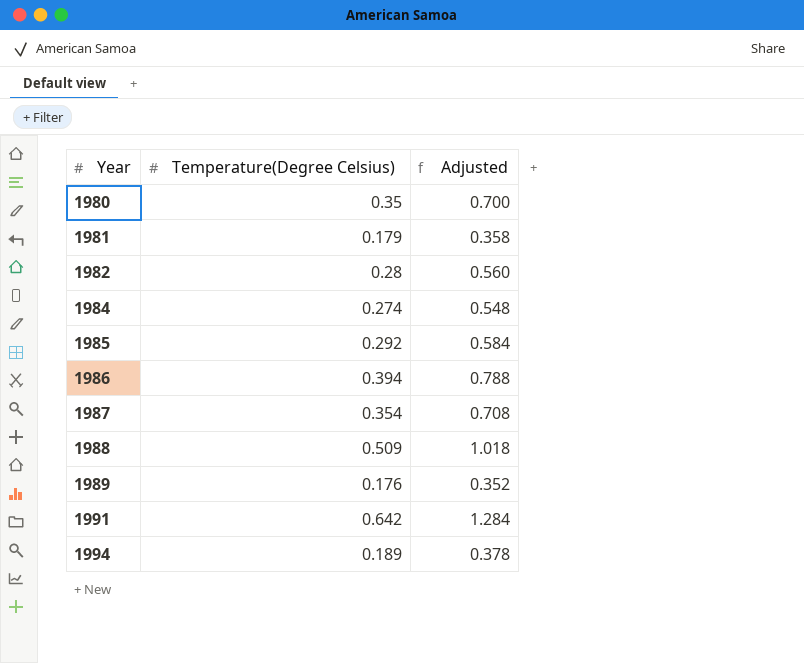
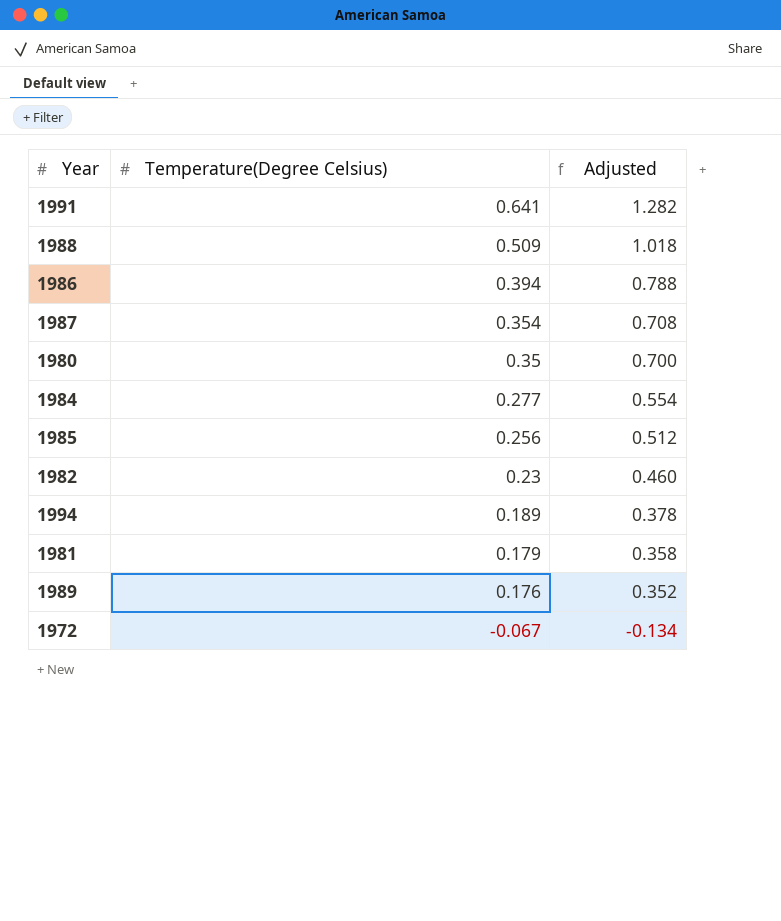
row order: Year ascending -> Temperature(Degree Celsius) descending
1991 | Temperature(Degree Celsius): 0.642 -> 0.641
1991 | Adjusted: 1.284 -> 1.282
1984 | Temperature(Degree Celsius): 0.274 -> 0.277
1984 | Adjusted: 0.548 -> 0.554
1985 | Temperature(Degree Celsius): 0.292 -> 0.256
1985 | Adjusted: 0.584 -> 0.512
1982 | Temperature(Degree Celsius): 0.28 -> 0.23
1982 | Adjusted: 0.560 -> 0.460
row 1972: none -> -0.067 | -0.134

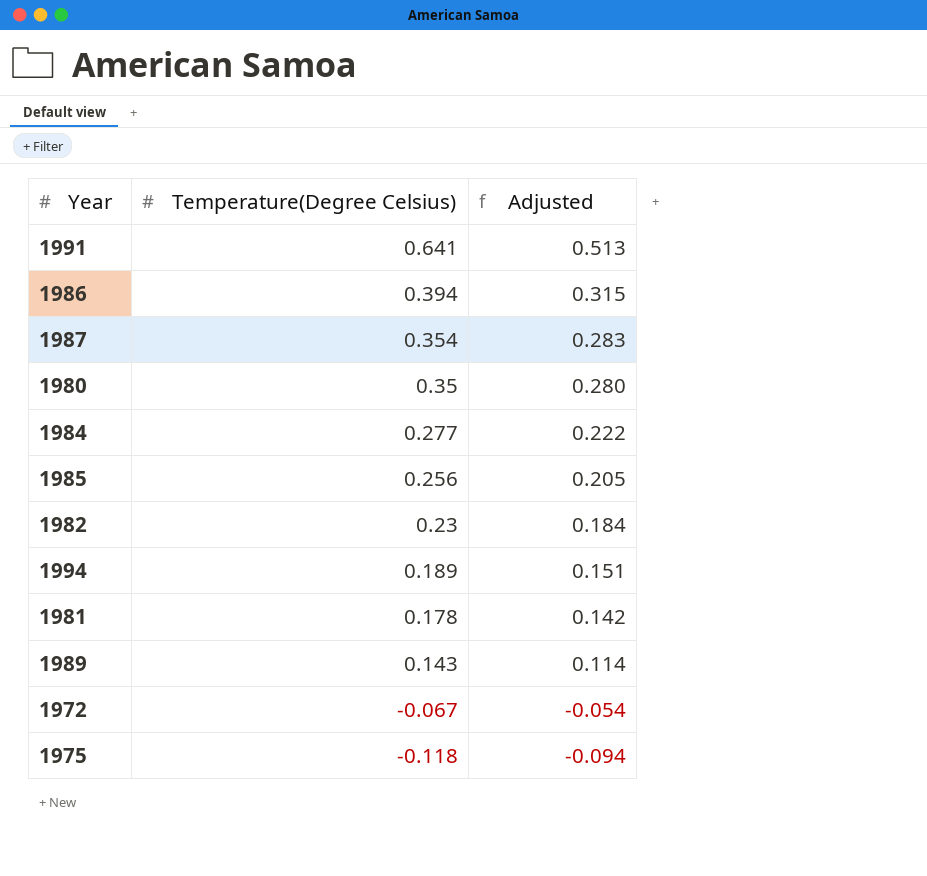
column Adjusted | formula: [Temperature(Degree Celsius)] * 2 -> [Temperature(Degree Celsius)] * 0.8
row 1988: 0.509 | 1.018 -> none
1981 | Temperature(Degree Celsius): 0.179 -> 0.178
1989 | Temperature(Degree Celsius): 0.176 -> 0.143
row 1975: none -> -0.118 | -0.094

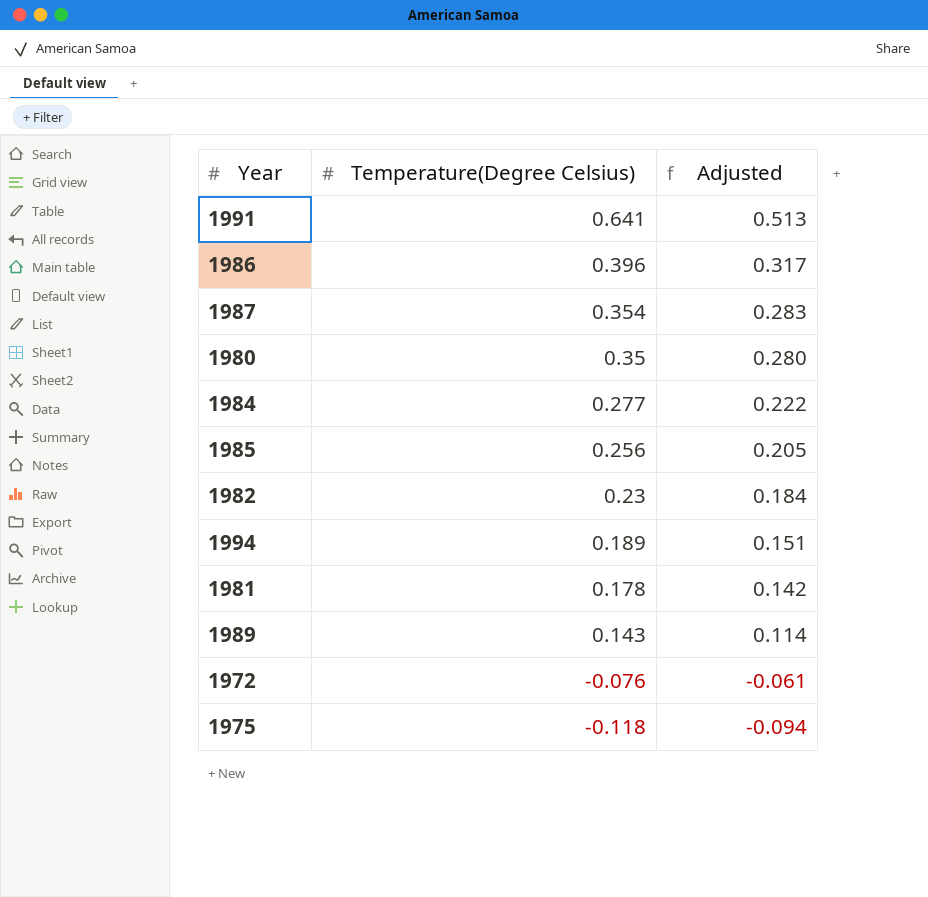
1986 | Temperature(Degree Celsius): 0.394 -> 0.396
1986 | Adjusted: 0.315 -> 0.317
1972 | Temperature(Degree Celsius): -0.067 -> -0.076
1972 | Adjusted: -0.054 -> -0.061

